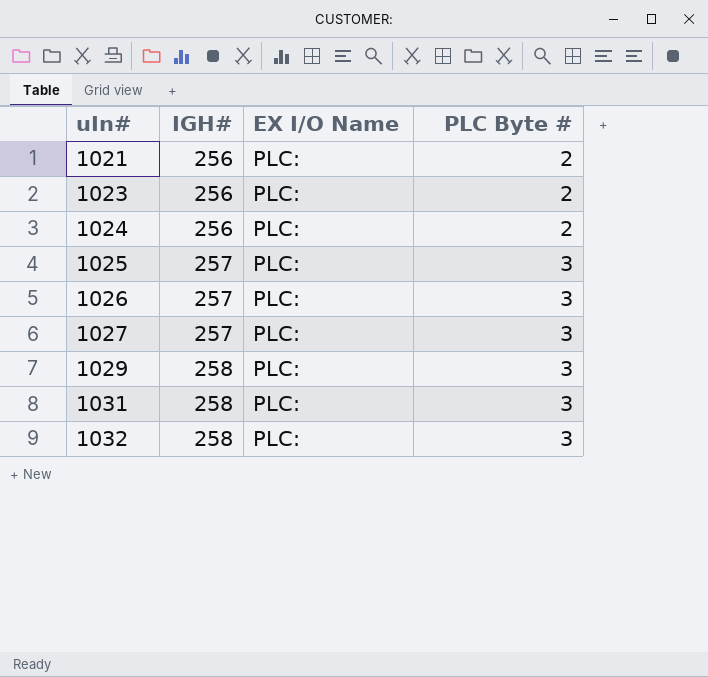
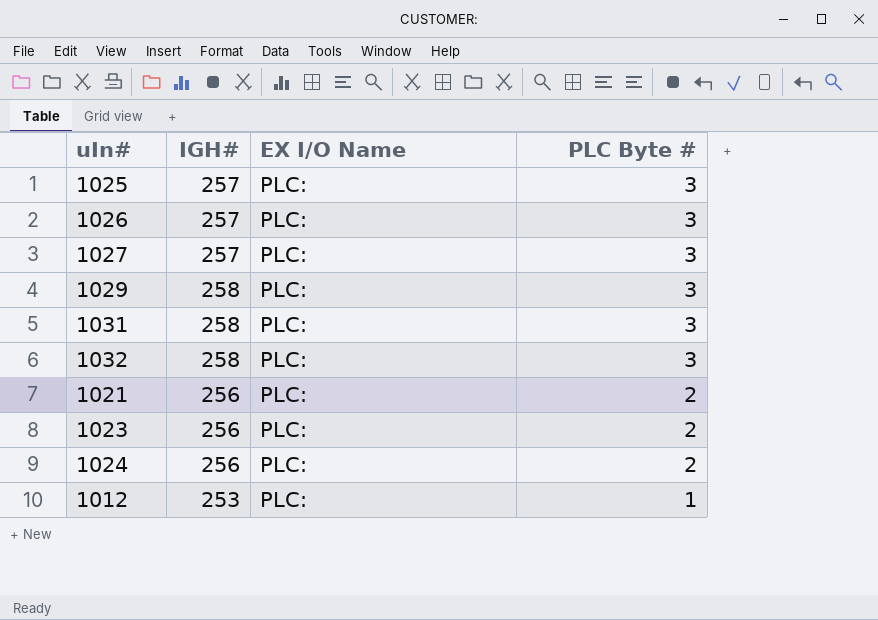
row order: uIn# ascending -> PLC Byte # descending
row 1012: none -> 253 | PLC: | 1

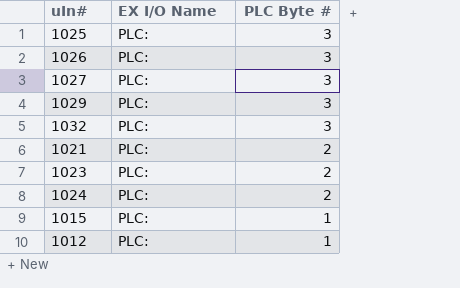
column IGH# | position: 2 -> none
row 1031: 258 | PLC: | 3 -> none
row 1015: none -> PLC: | 1

